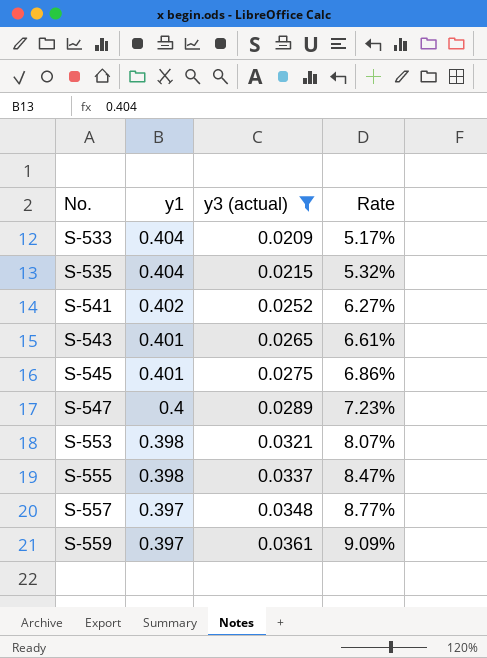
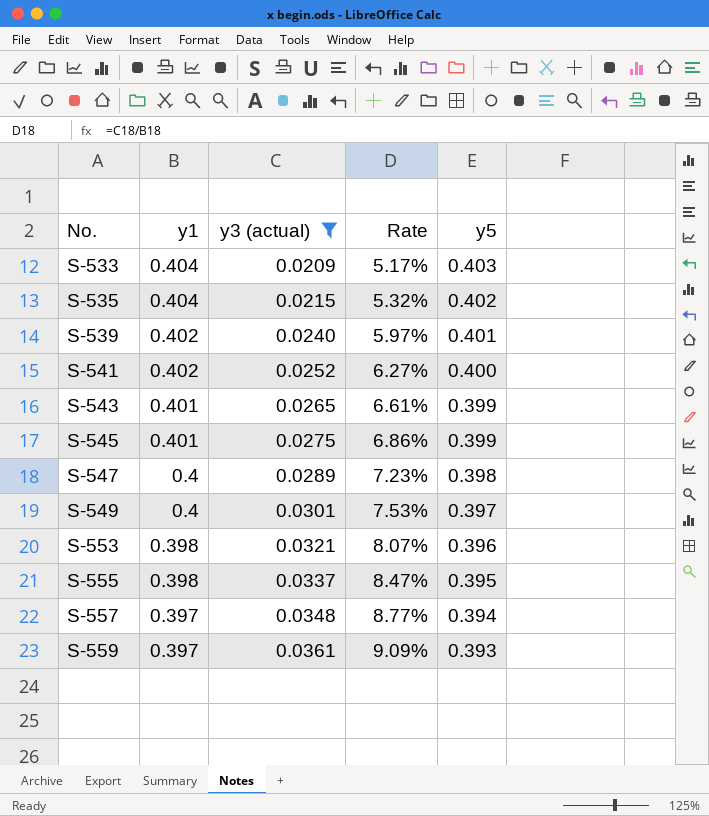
column y5 | position: none -> 5
row S-539: none -> 0.402 | 0.0240 | 5.97% | 0.401
row S-549: none -> 0.4 | 0.0301 | 7.53% | 0.397

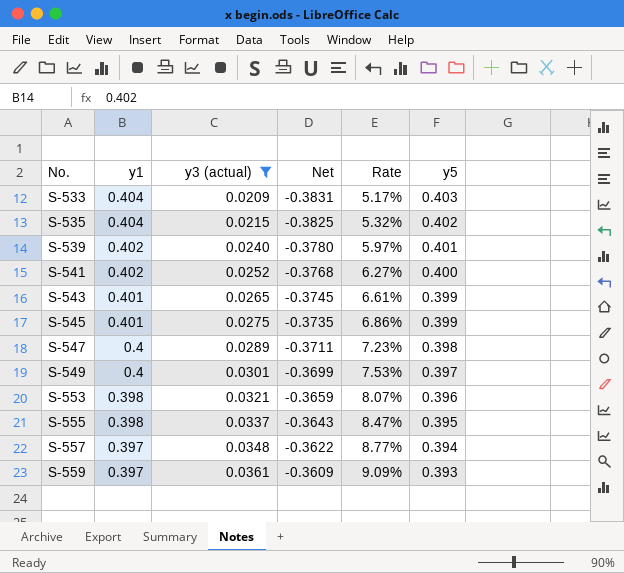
column Net | formula: none -> [y3 (actual)] - [y1]

